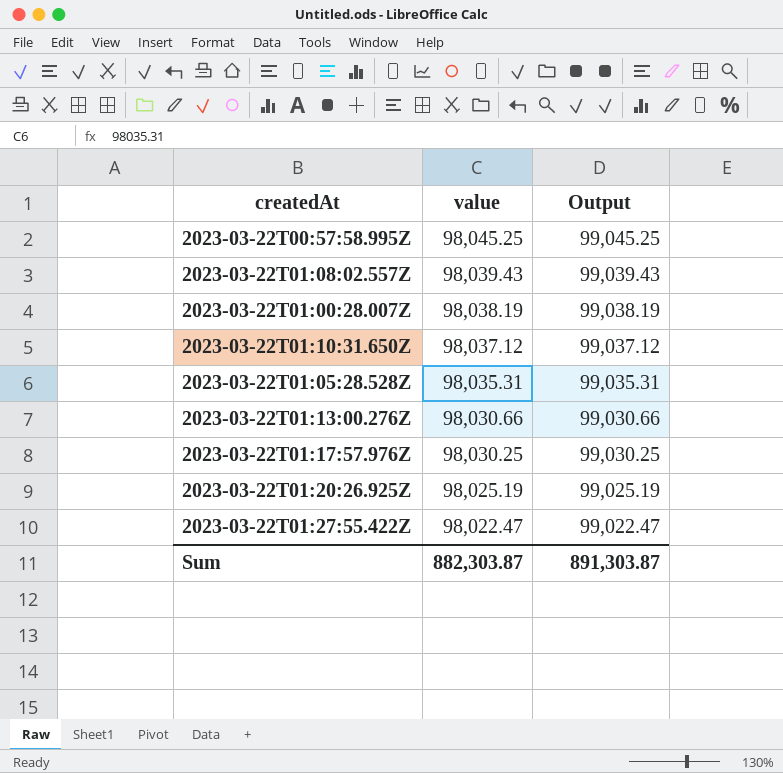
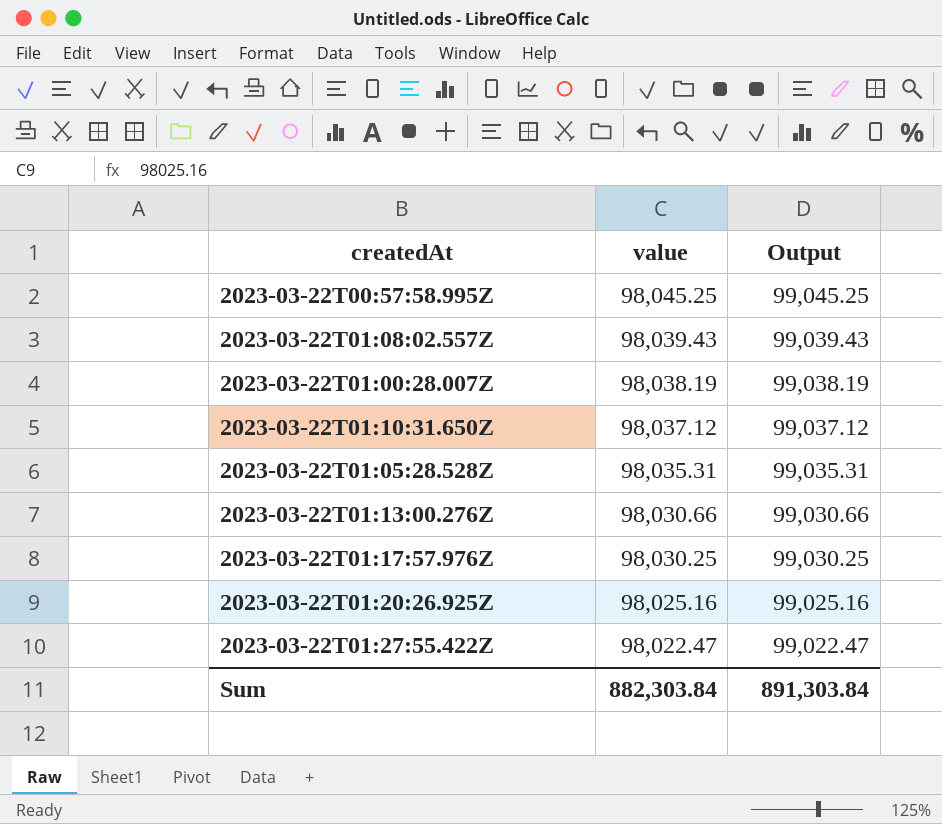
2023-03-22T01:20:26.925Z | value: 98,025.19 -> 98,025.16
2023-03-22T01:20:26.925Z | Output: 99,025.19 -> 99,025.16
Sum | value: 882,303.87 -> 882,303.84
Sum | Output: 891,303.87 -> 891,303.84

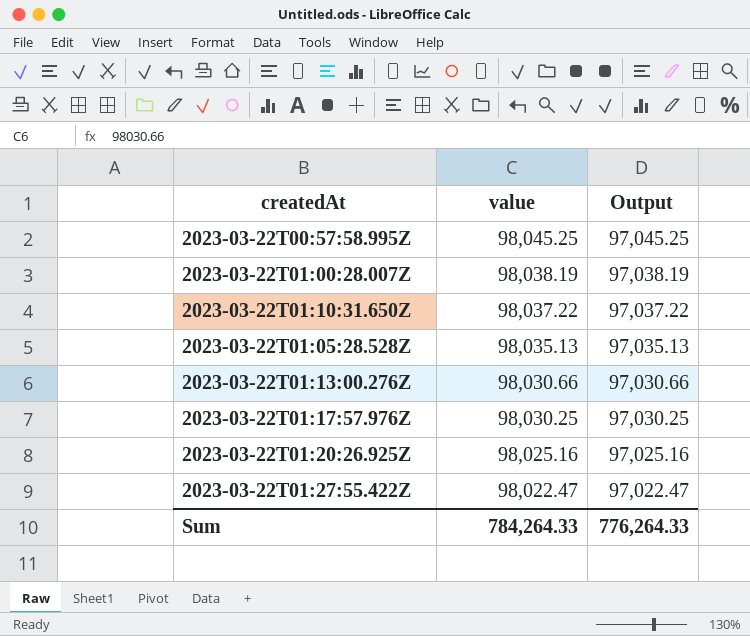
column Output | formula: [value] + 1000 -> [value] - 1000
row 2023-03-22T01:08:02.557Z: 98,039.43 | 99,039.43 -> none
2023-03-22T01:10:31.650Z | value: 98,037.12 -> 98,037.22
2023-03-22T01:05:28.528Z | value: 98,035.31 -> 98,035.13
Sum | value: 882,303.84 -> 784,264.33
Sum | Output: 891,303.84 -> 776,264.33

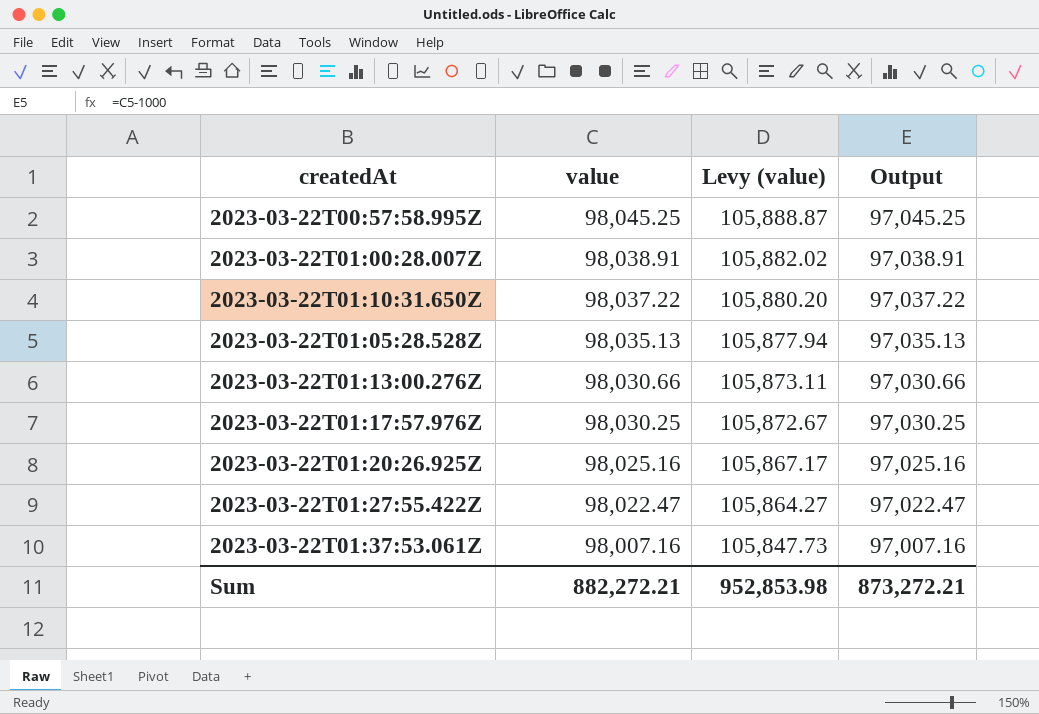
column Levy (value) | formula: none -> [value] * 1.08
2023-03-22T01:00:28.007Z | value: 98,038.19 -> 98,038.91
2023-03-22T01:00:28.007Z | Output: 97,038.19 -> 97,038.91
row 2023-03-22T01:37:53.061Z: none -> 98,007.16 | 105,847.73 | 97,007.16
Sum | value: 784,264.33 -> 882,272.21
Sum | Output: 776,264.33 -> 873,272.21

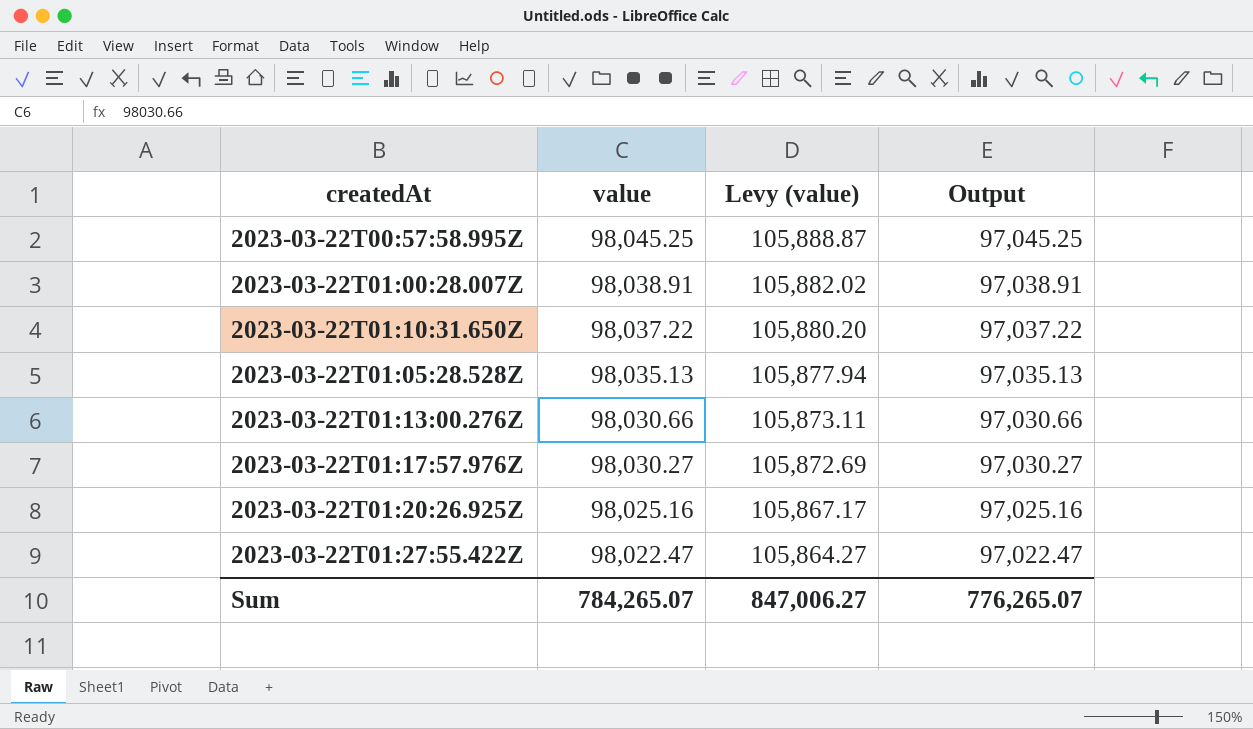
row 2023-03-22T01:37:53.061Z: 98,007.16 | 105,847.73 | 97,007.16 -> none
2023-03-22T01:17:57.976Z | value: 98,030.25 -> 98,030.27
2023-03-22T01:17:57.976Z | Levy (value): 105,872.67 -> 105,872.69
2023-03-22T01:17:57.976Z | Output: 97,030.25 -> 97,030.27
Sum | value: 882,272.21 -> 784,265.07
Sum | Levy (value): 952,853.98 -> 847,006.27
Sum | Output: 873,272.21 -> 776,265.07

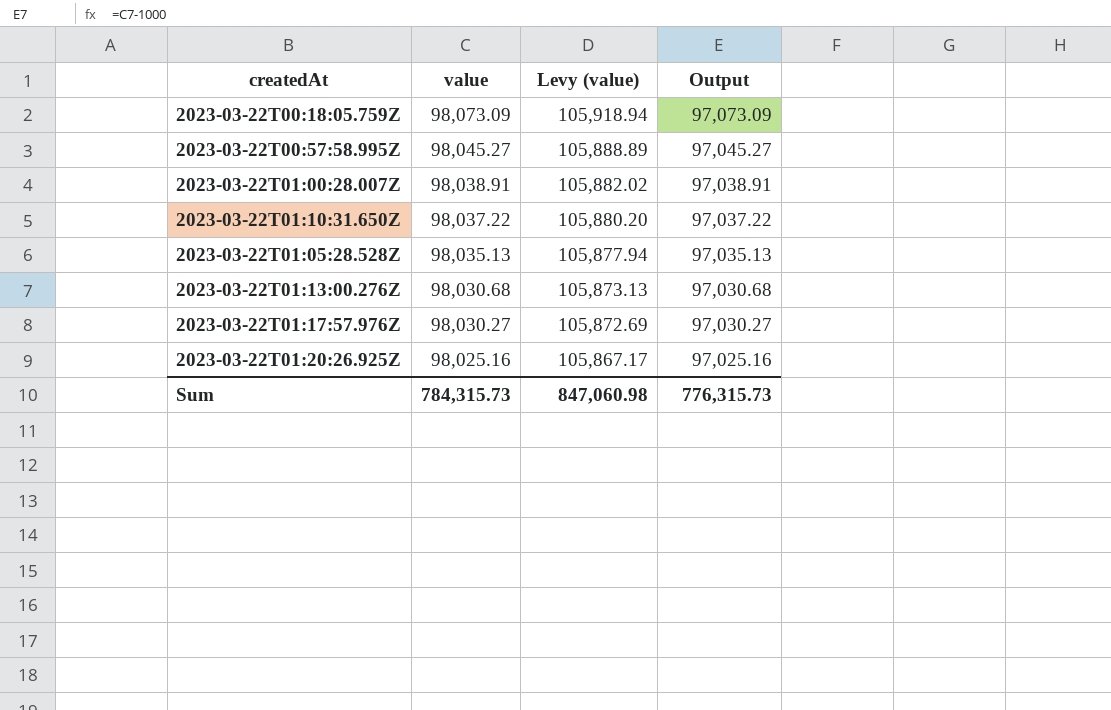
row 2023-03-22T01:27:55.422Z: 98,022.47 | 105,864.27 | 97,022.47 -> none
row 2023-03-22T00:18:05.759Z: none -> 98,073.09 | 105,918.94 | 97,073.09
2023-03-22T00:57:58.995Z | value: 98,045.25 -> 98,045.27
2023-03-22T00:57:58.995Z | Levy (value): 105,888.87 -> 105,888.89
2023-03-22T00:57:58.995Z | Output: 97,045.25 -> 97,045.27
2023-03-22T01:13:00.276Z | value: 98,030.66 -> 98,030.68
2023-03-22T01:13:00.276Z | Levy (value): 105,873.11 -> 105,873.13
2023-03-22T01:13:00.276Z | Output: 97,030.66 -> 97,030.68
Sum | value: 784,265.07 -> 784,315.73
Sum | Levy (value): 847,006.27 -> 847,060.98
Sum | Output: 776,265.07 -> 776,315.73

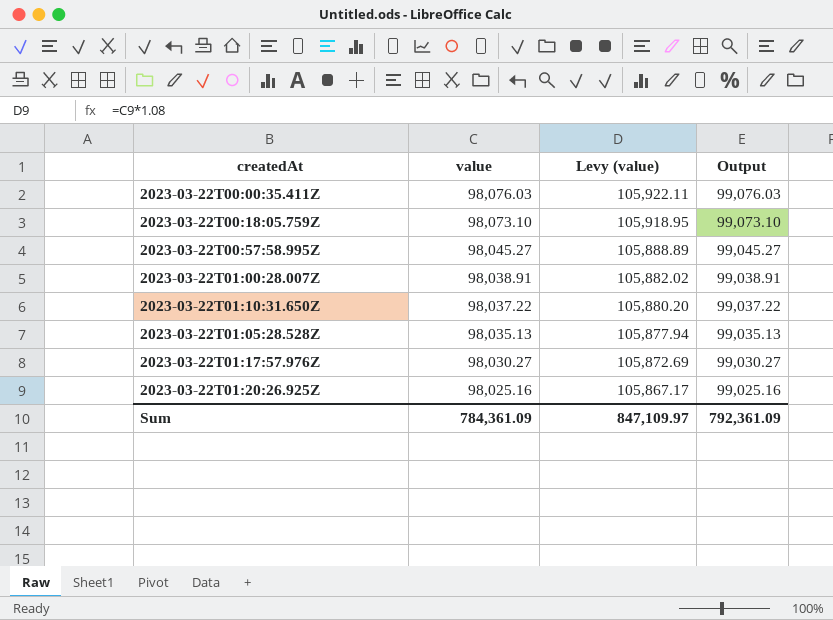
column Output | formula: [value] - 1000 -> [value] + 1000
row 2023-03-22T01:13:00.276Z: 98,030.68 | 105,873.13 | 97,030.68 -> none
row 2023-03-22T00:00:35.411Z: none -> 98,076.03 | 105,922.11 | 99,076.03
2023-03-22T00:18:05.759Z | value: 98,073.09 -> 98,073.10
2023-03-22T00:18:05.759Z | Levy (value): 105,918.94 -> 105,918.95
Sum | value: 784,315.73 -> 784,361.09
Sum | Levy (value): 847,060.98 -> 847,109.97
Sum | Output: 776,315.73 -> 792,361.09

